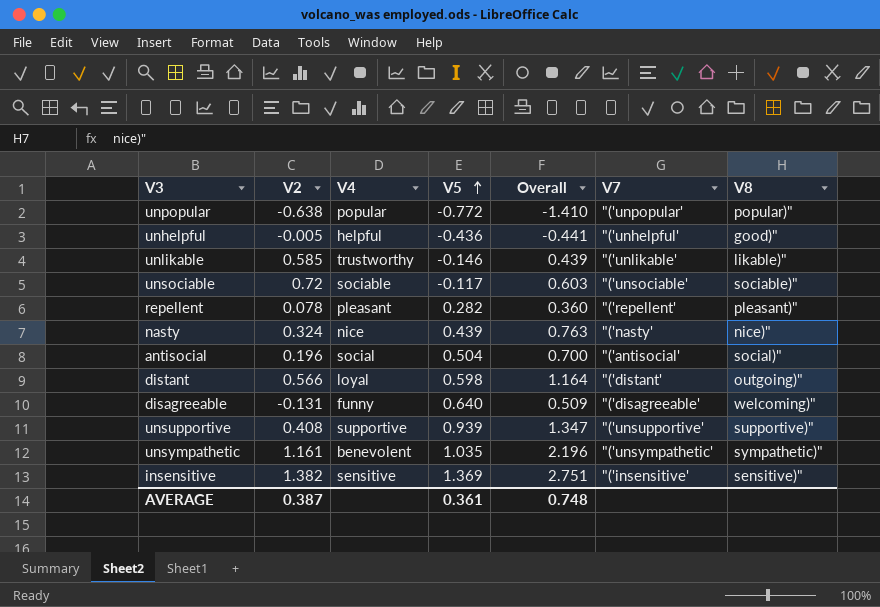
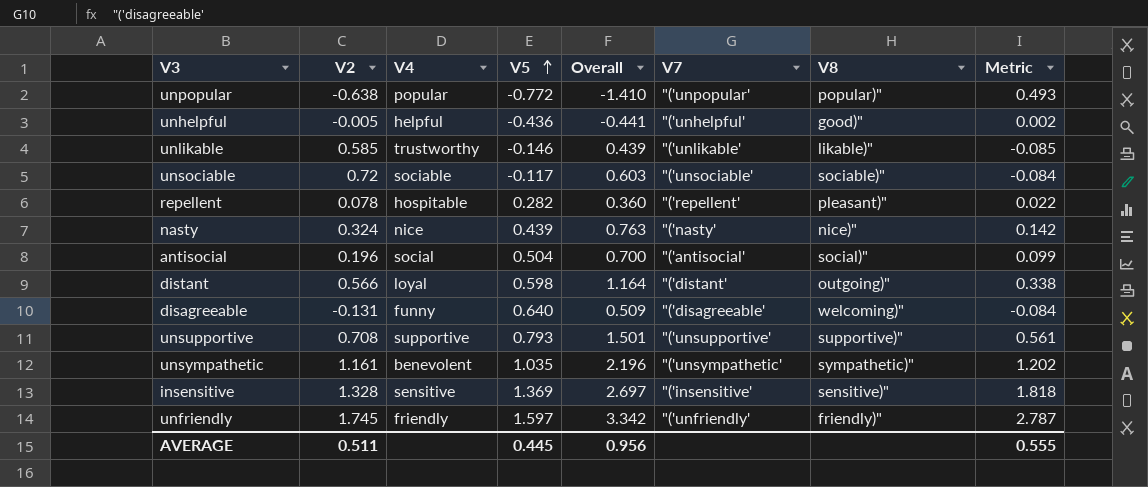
column Metric | formula: none -> [V2] * [V5]
repellent | V4: pleasant -> hospitable
unsupportive | V2: 0.408 -> 0.708
unsupportive | V5: 0.939 -> 0.793
unsupportive | Overall: 1.347 -> 1.501
insensitive | V2: 1.382 -> 1.328
insensitive | Overall: 2.751 -> 2.697
row unfriendly: none -> 1.745 | friendly | 1.597 | 3.342 | "('unfriendly' | friendly)" | 2.787
AVERAGE | V2: 0.387 -> 0.511
AVERAGE | V5: 0.361 -> 0.445
AVERAGE | Overall: 0.748 -> 0.956

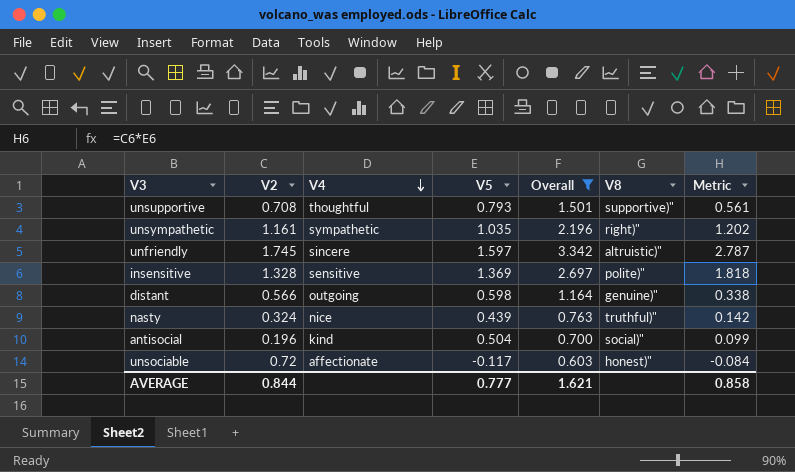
filter: none -> Overall >= 0.603
row order: V5 ascending -> V4 descending
column V7 | position: 6 -> none
unsupportive | V4: supportive -> thoughtful
unsympathetic | V4: benevolent -> sympathetic
unsympathetic | V8: sympathetic)" -> right)"
unfriendly | V4: friendly -> sincere
unfriendly | V8: friendly)" -> altruistic)"
insensitive | V8: sensitive)" -> polite)"
distant | V4: loyal -> outgoing
distant | V8: outgoing)" -> genuine)"
nasty | V8: nice)" -> truthful)"
antisocial | V4: social -> kind
unsociable | V4: sociable -> affectionate
unsociable | V8: sociable)" -> honest)"
AVERAGE | V2: 0.511 -> 0.844
AVERAGE | V5: 0.445 -> 0.777
AVERAGE | Overall: 0.956 -> 1.621
AVERAGE | Metric: 0.555 -> 0.858

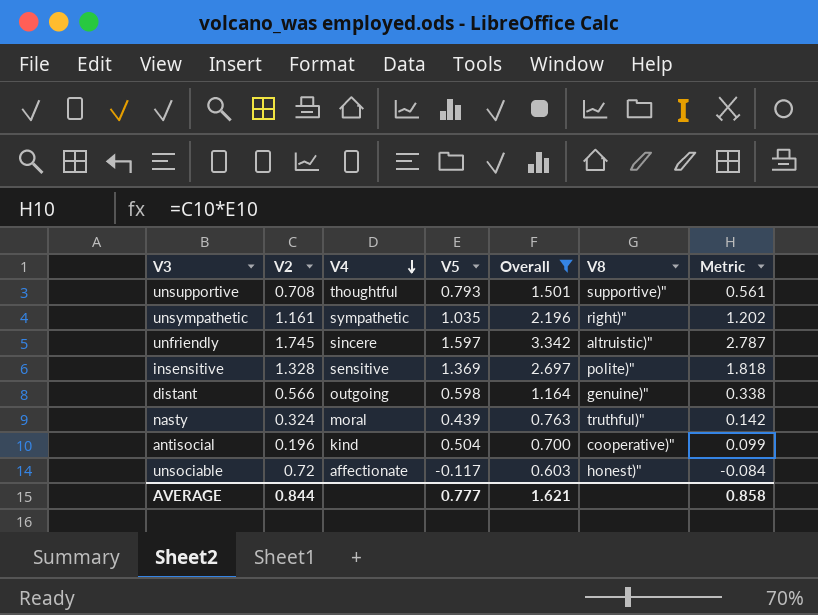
nasty | V4: nice -> moral
antisocial | V8: social)" -> cooperative)"

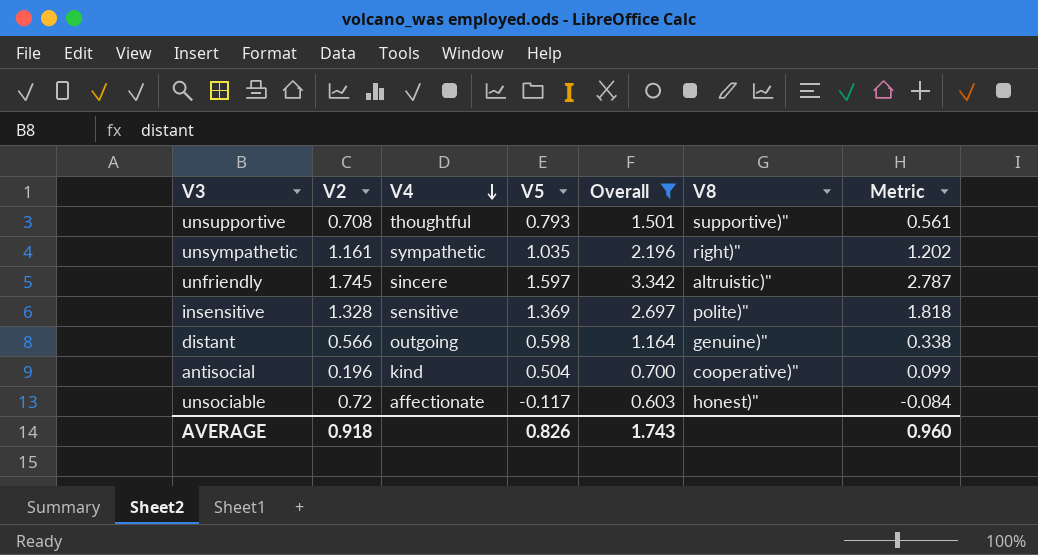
row nasty: 0.324 | moral | 0.439 | 0.763 | truthful)" | 0.142 -> none
AVERAGE | V2: 0.844 -> 0.918
AVERAGE | V5: 0.777 -> 0.826
AVERAGE | Overall: 1.621 -> 1.743
AVERAGE | Metric: 0.858 -> 0.960

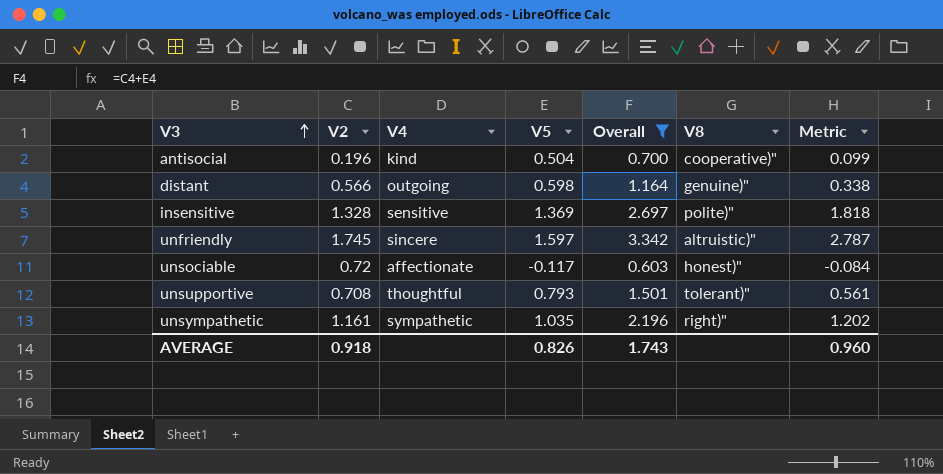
row order: V4 descending -> V3 ascending
unsupportive | V8: supportive)" -> tolerant)"

